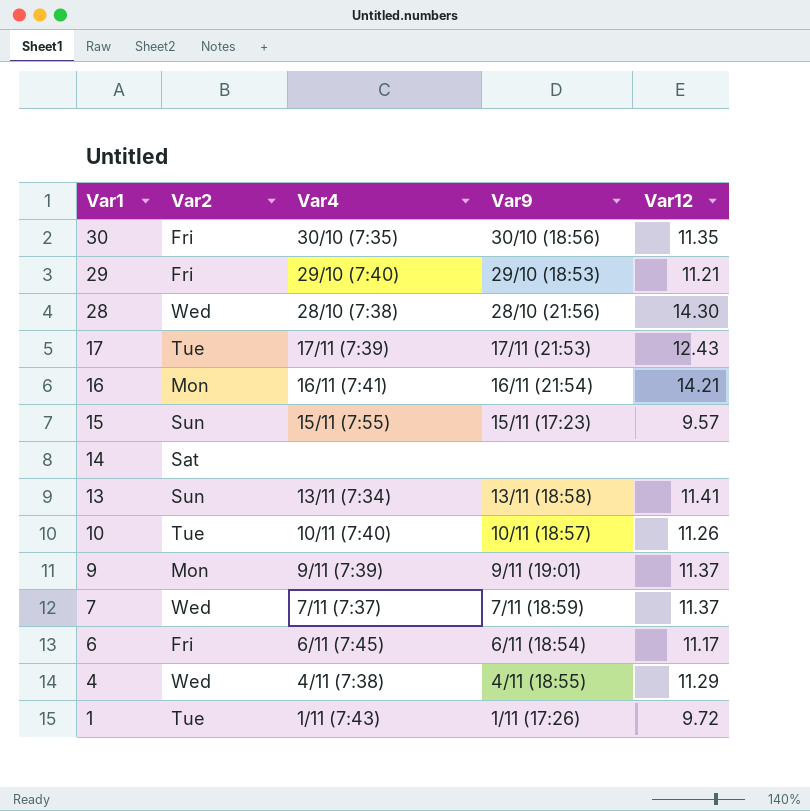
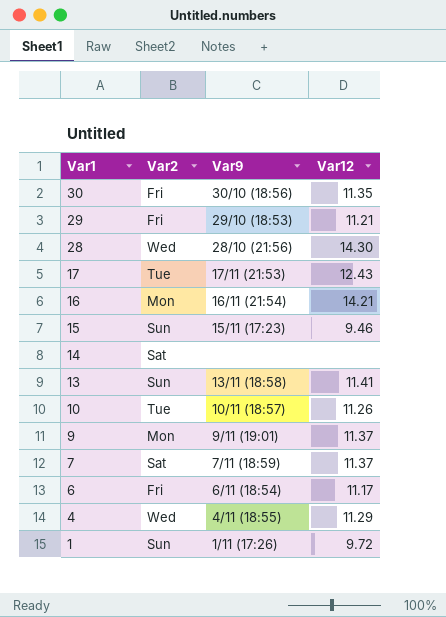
column Var4 | position: 3 -> none
15 | Var12: 9.57 -> 9.46
7 | Var2: Wed -> Sat
1 | Var2: Tue -> Sun

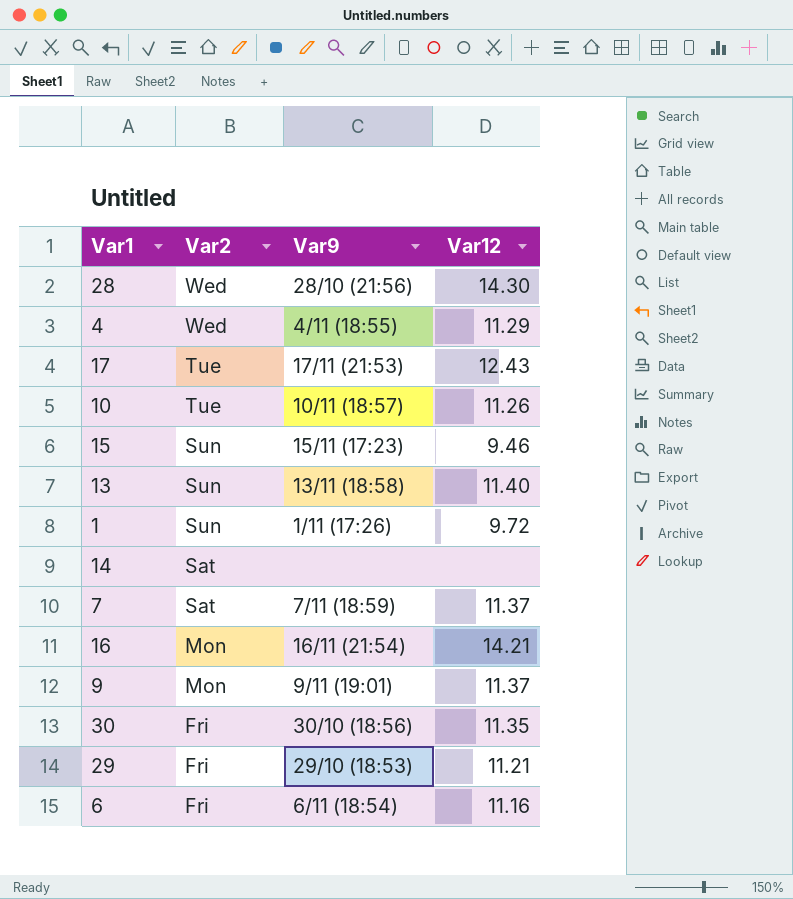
row order: Var1 descending -> Var2 descending
13 | Var12: 11.41 -> 11.40
6 | Var12: 11.17 -> 11.16

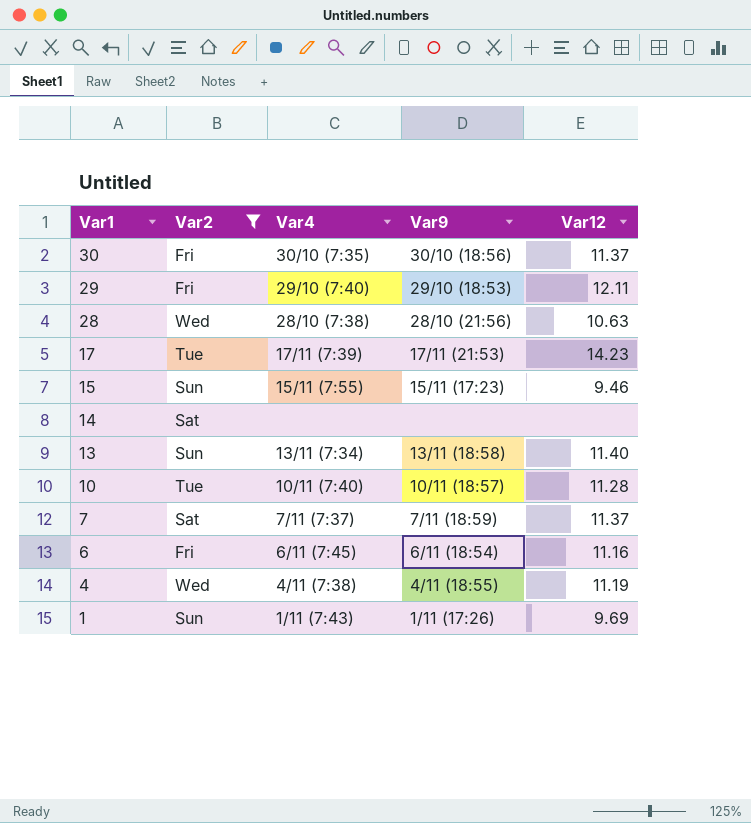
filter: none -> Var2 != Mon
row order: Var2 descending -> Var1 descending
column Var4 | position: none -> 3
30 | Var12: 11.35 -> 11.37
29 | Var12: 11.21 -> 12.11
28 | Var12: 14.30 -> 10.63
17 | Var12: 12.43 -> 14.23
10 | Var12: 11.26 -> 11.28
4 | Var12: 11.29 -> 11.19
1 | Var12: 9.72 -> 9.69

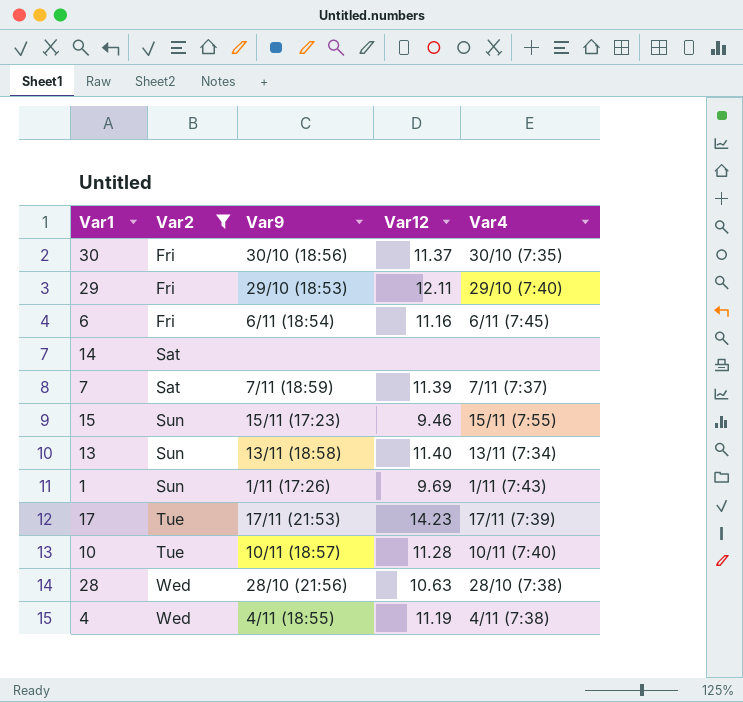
row order: Var1 descending -> Var2 ascending
column Var4 | position: 3 -> 5
7 | Var12: 11.37 -> 11.39

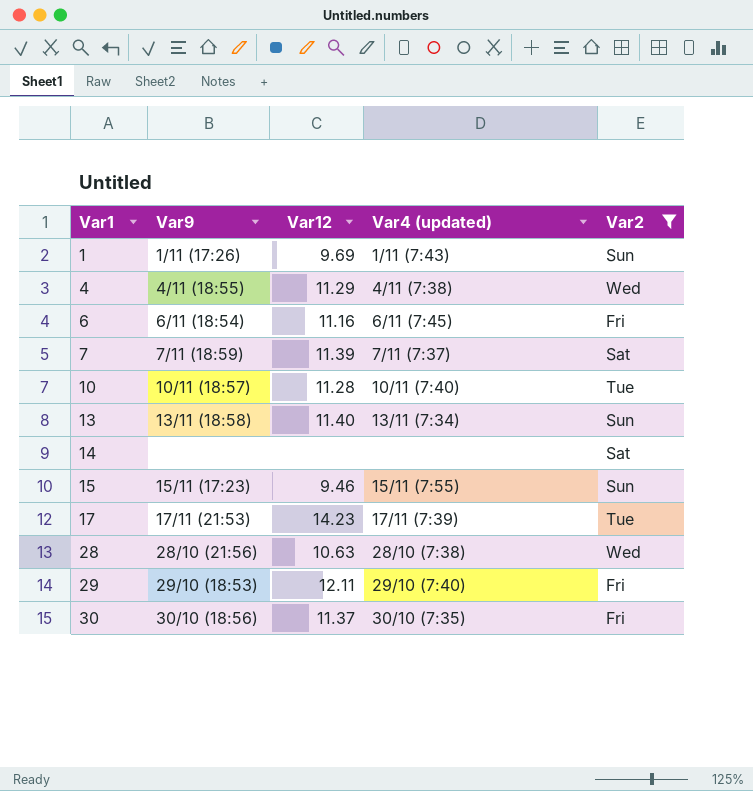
row order: Var2 ascending -> Var1 ascending
column name: Var4 -> Var4 (updated)
column Var2 | position: 2 -> 5
4 | Var12: 11.19 -> 11.29

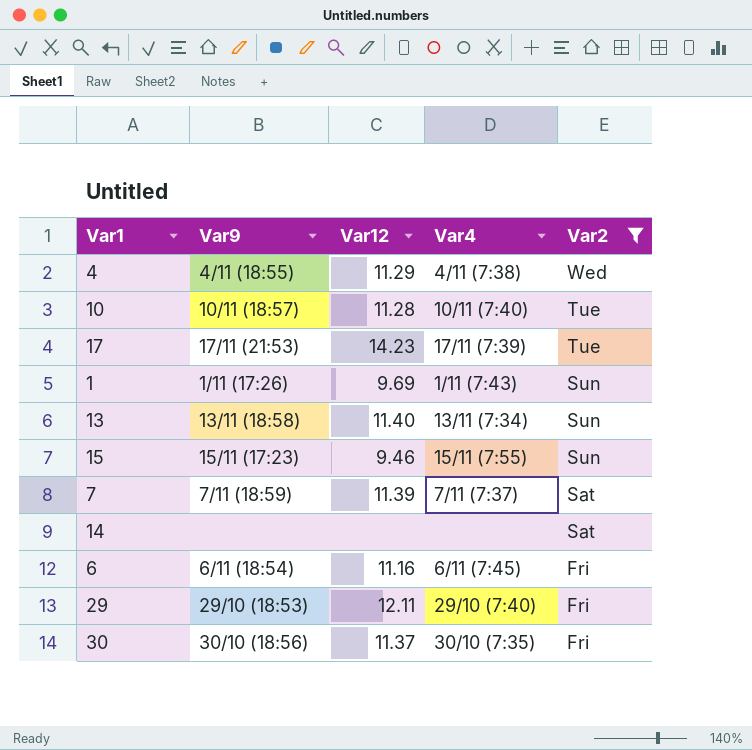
row order: Var1 ascending -> Var2 descending
column name: Var4 (updated) -> Var4
row 28: 28/10 (21:56) | 10.63 | 28/10 (7:38) | Wed -> none

